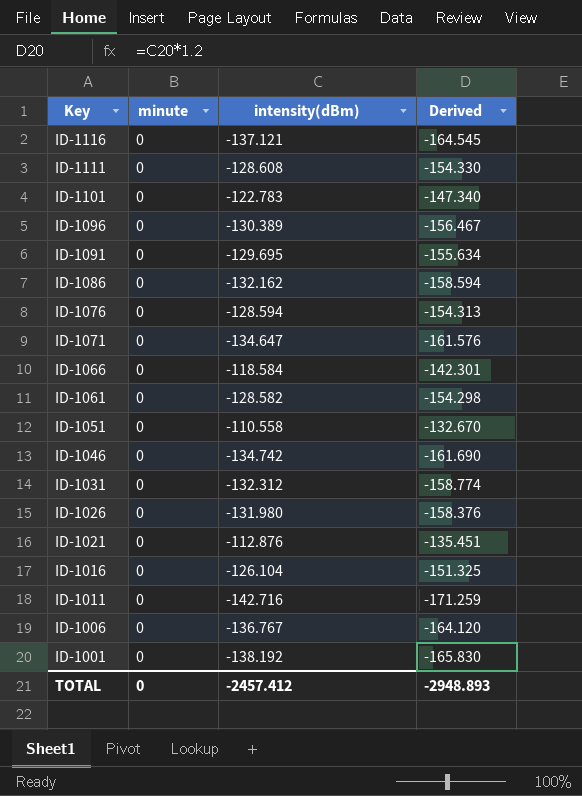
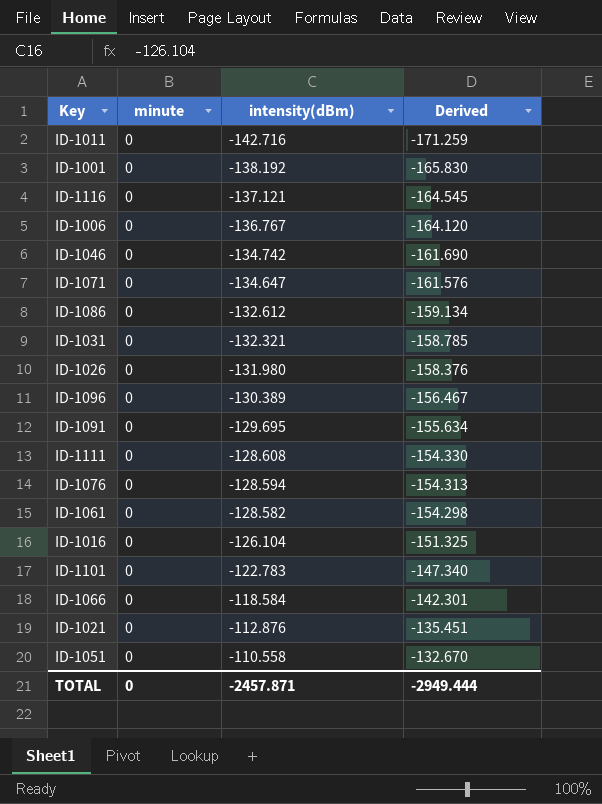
row order: Key descending -> intensity(dBm) ascending
ID-1086 | intensity(dBm): -132.162 -> -132.612
ID-1086 | Derived: -158.594 -> -159.134
ID-1031 | intensity(dBm): -132.312 -> -132.321
ID-1031 | Derived: -158.774 -> -158.785
TOTAL | intensity(dBm): -2457.412 -> -2457.871
TOTAL | Derived: -2948.893 -> -2949.444

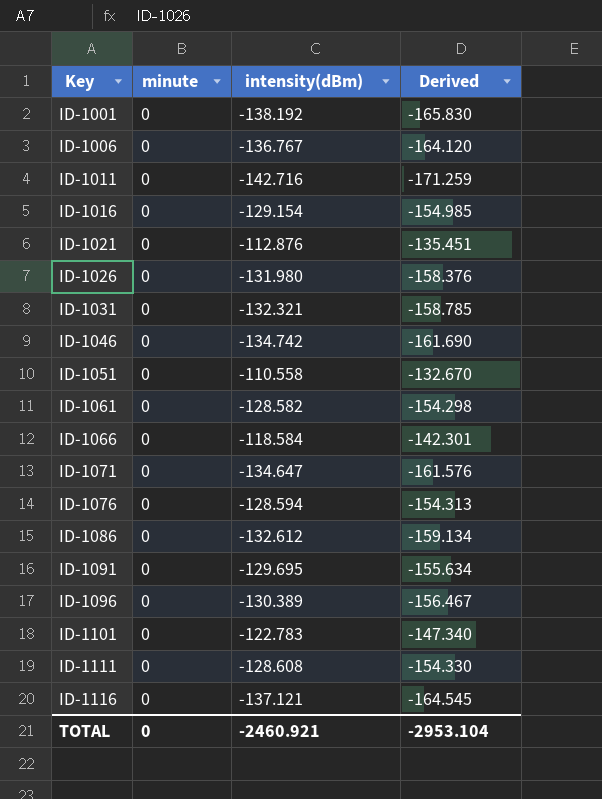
row order: intensity(dBm) ascending -> Key ascending
ID-1016 | intensity(dBm): -126.104 -> -129.154
ID-1016 | Derived: -151.325 -> -154.985
TOTAL | intensity(dBm): -2457.871 -> -2460.921
TOTAL | Derived: -2949.444 -> -2953.104

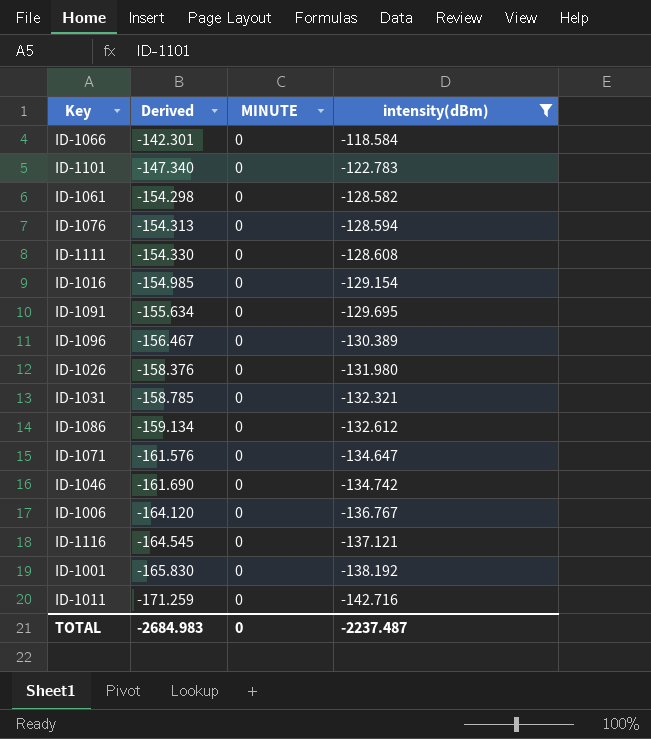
filter: none -> intensity(dBm) <= -118.584
row order: Key ascending -> Derived descending
column Derived | position: 4 -> 2
column name: minute -> MINUTE
TOTAL | Derived: -2953.104 -> -2684.983
TOTAL | intensity(dBm): -2460.921 -> -2237.487

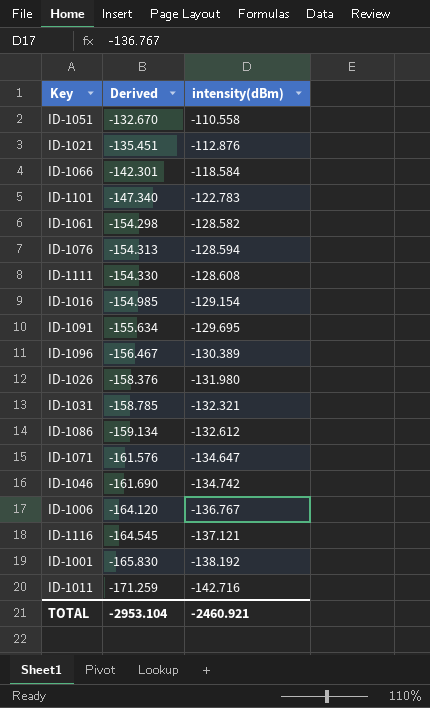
filter: intensity(dBm) <= -118.584 -> none
column MINUTE | position: 3 -> none
TOTAL | Derived: -2684.983 -> -2953.104
TOTAL | intensity(dBm): -2237.487 -> -2460.921

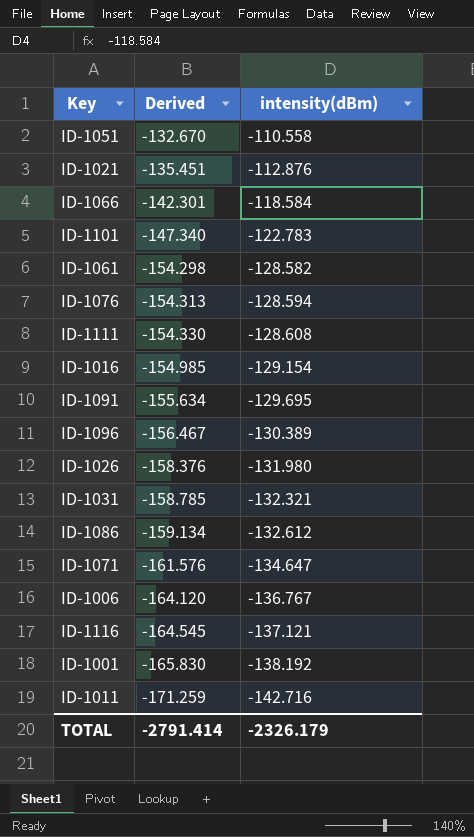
row ID-1046: -161.690 | -134.742 -> none
TOTAL | Derived: -2953.104 -> -2791.414
TOTAL | intensity(dBm): -2460.921 -> -2326.179

